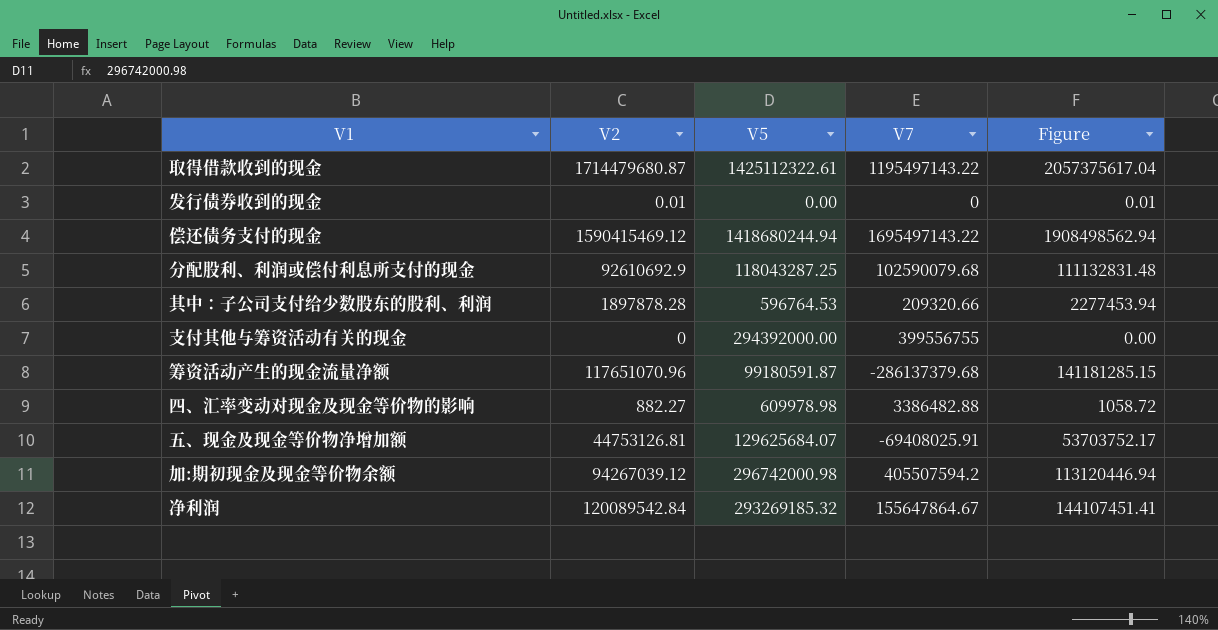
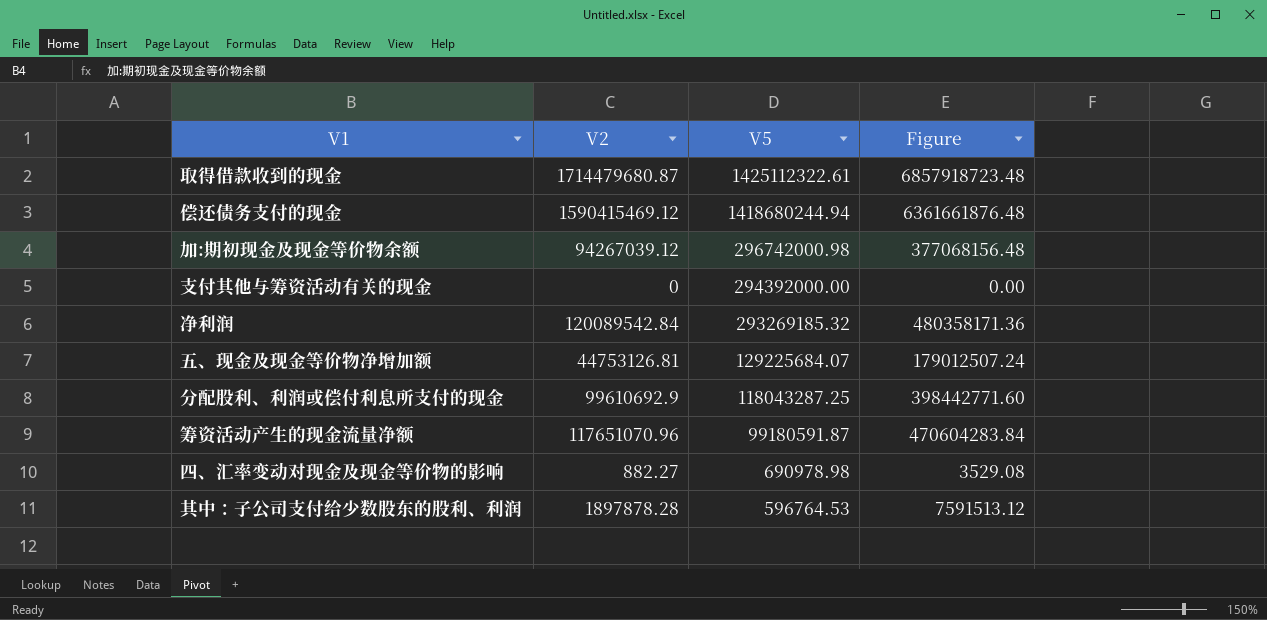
row order: none -> V5 descending
column V7 | position: 4 -> none
column Figure | formula: [V2] * 1.2 -> [V2] * 4
row 发行债券收到的现金: 0.01 | 0.00 | 0 | 0.01 -> none
五、现金及现金等价物净增加额 | V5: 129625684.07 -> 129225684.07
分配股利、利润或偿付利息所支付的现金 | V2: 92610692.9 -> 99610692.9
四、汇率变动对现金及现金等价物的影响 | V5: 609978.98 -> 690978.98

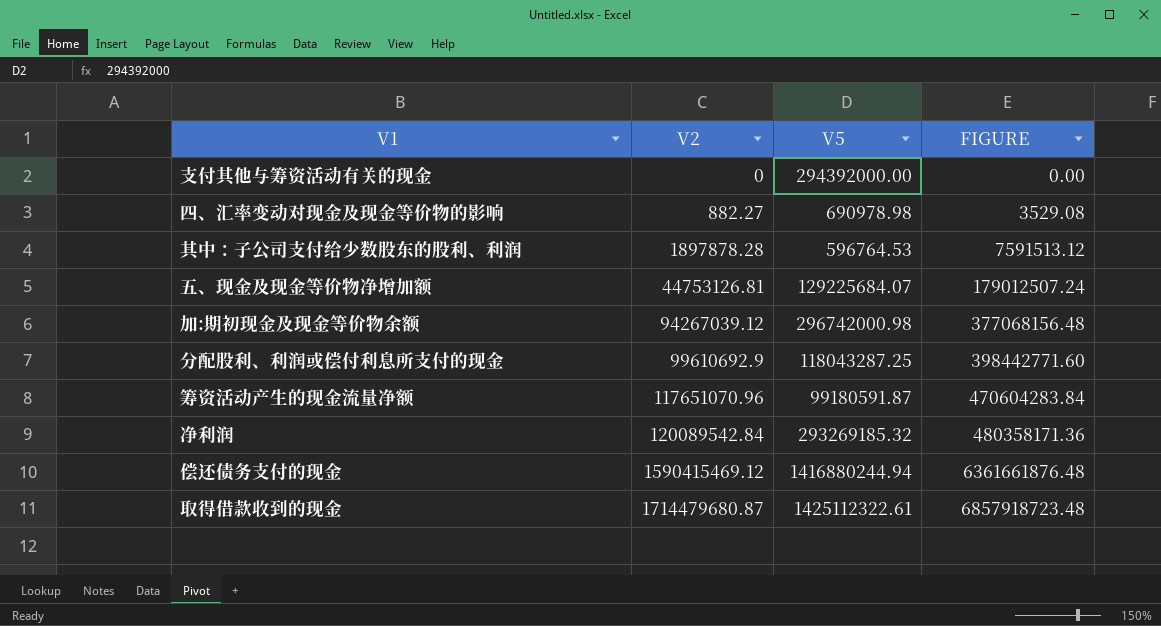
row order: V5 descending -> V2 ascending
column name: Figure -> FIGURE
偿还债务支付的现金 | V5: 1418680244.94 -> 1416880244.94

